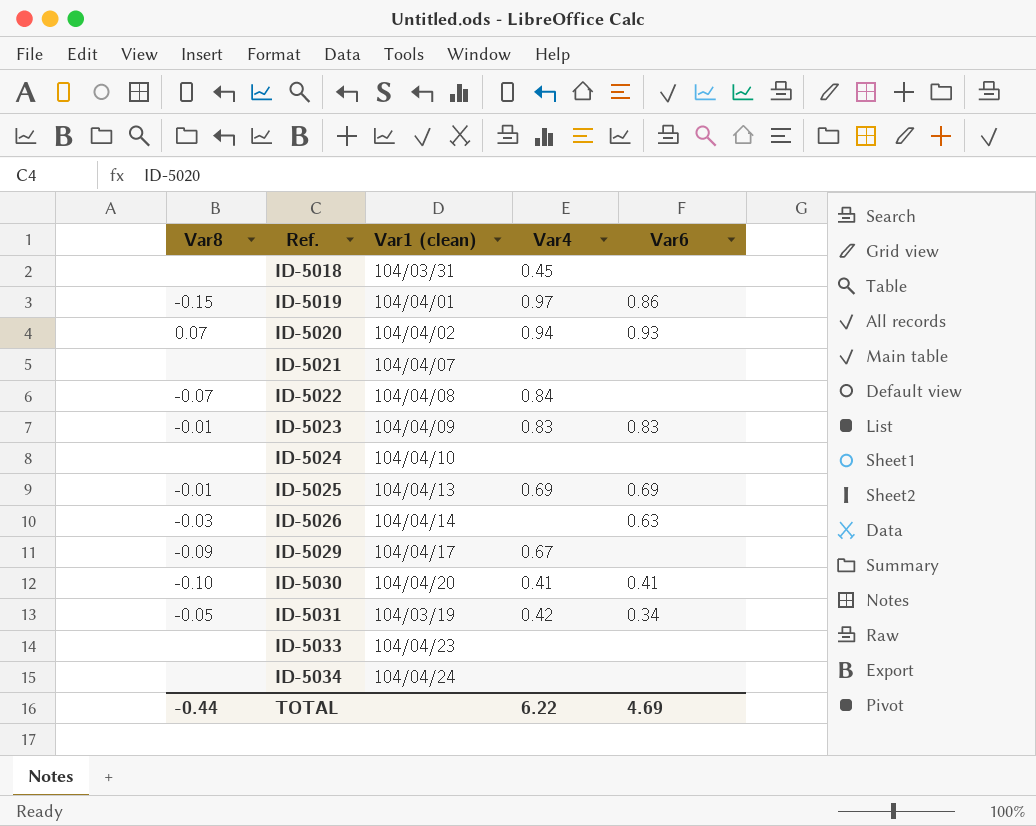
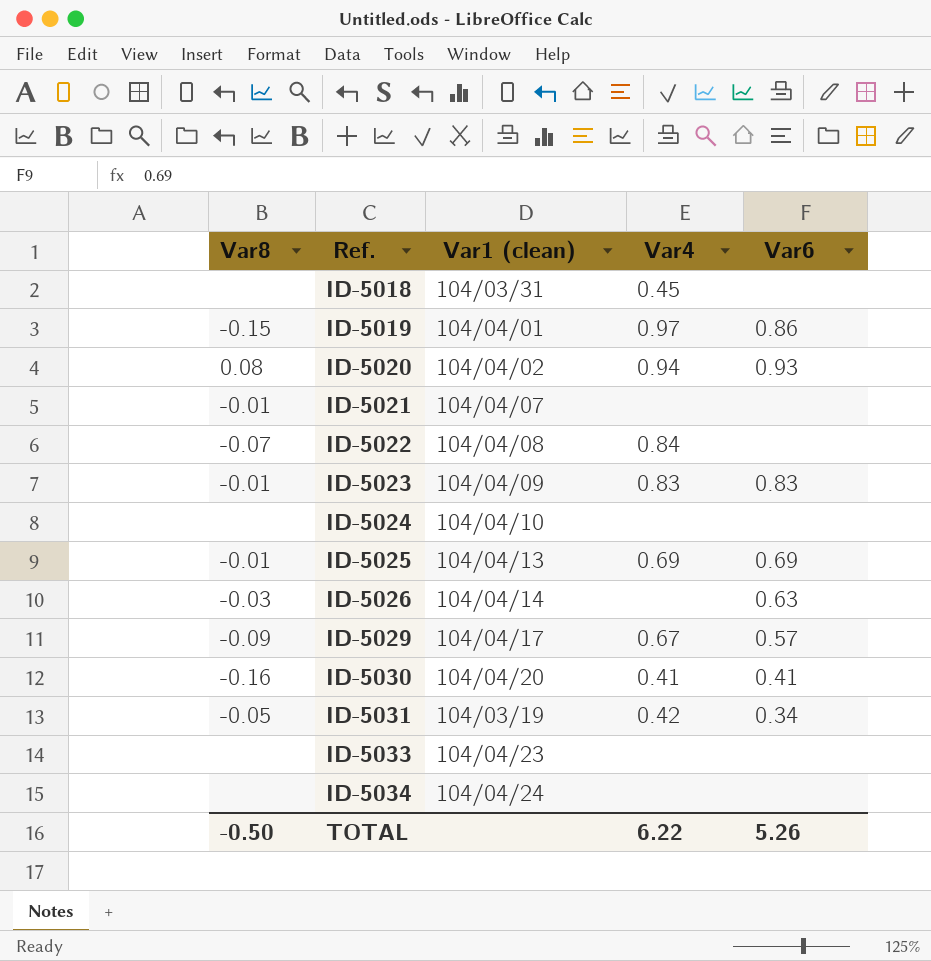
ID-5020 | Var8: 0.07 -> 0.08
ID-5021 | Var8: none -> -0.01
ID-5029 | Var6: none -> 0.57
ID-5030 | Var8: -0.10 -> -0.16
TOTAL | Var8: -0.44 -> -0.50
TOTAL | Var6: 4.69 -> 5.26

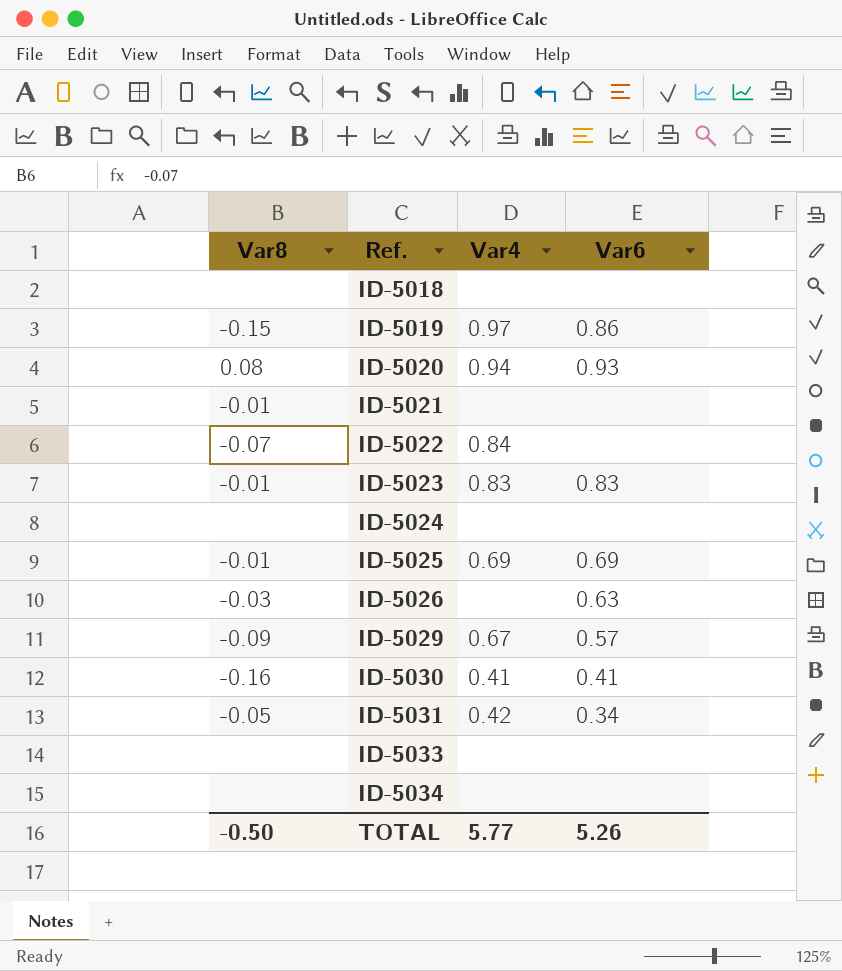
column Var1 (clean) | position: 3 -> none
ID-5018 | Var4: 0.45 -> none
TOTAL | Var4: 6.22 -> 5.77

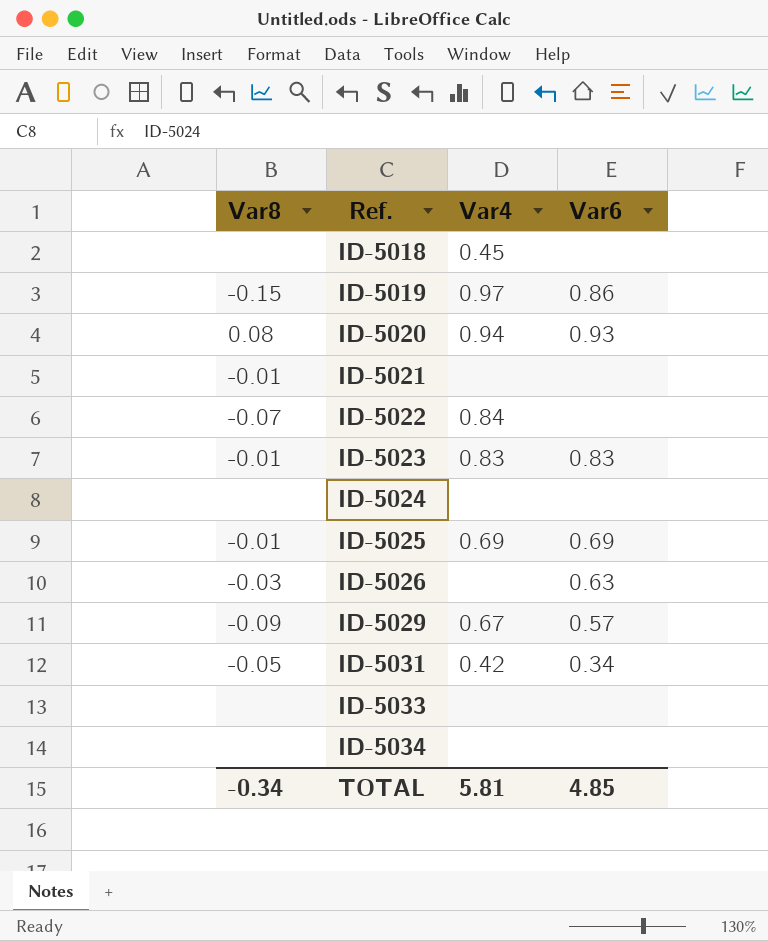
row ID-5030: -0.16 | 0.41 | 0.41 -> none
ID-5018 | Var4: none -> 0.45
TOTAL | Var8: -0.50 -> -0.34
TOTAL | Var4: 5.77 -> 5.81
TOTAL | Var6: 5.26 -> 4.85

